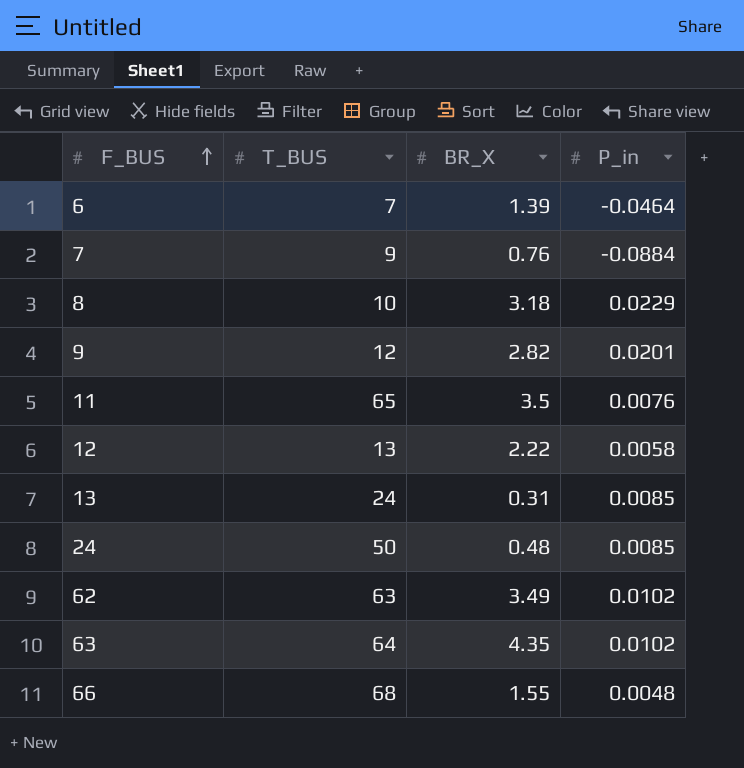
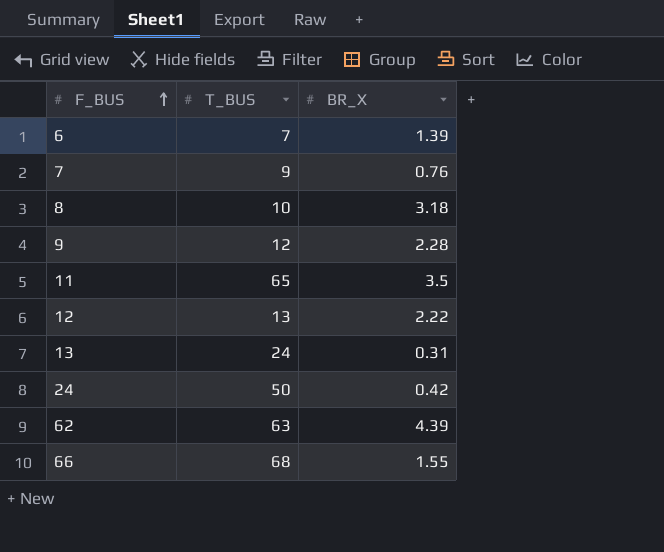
column P_in | position: 4 -> none
row 63: 64 | 4.35 | 0.0102 -> none
9 | BR_X: 2.82 -> 2.28
24 | BR_X: 0.48 -> 0.42
62 | BR_X: 3.49 -> 4.39

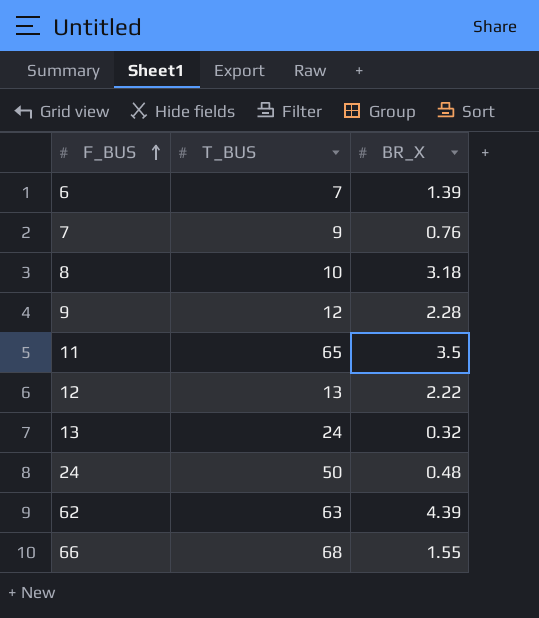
13 | BR_X: 0.31 -> 0.32
24 | BR_X: 0.42 -> 0.48

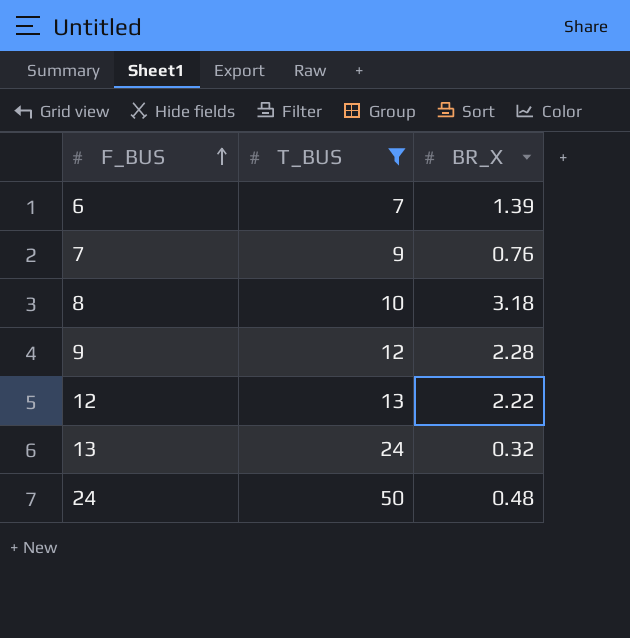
filter: none -> T_BUS <= 50

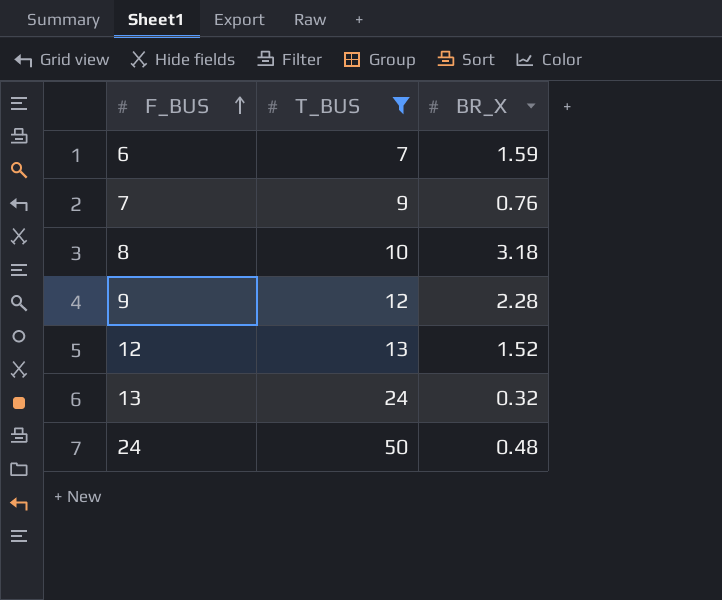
6 | BR_X: 1.39 -> 1.59
12 | BR_X: 2.22 -> 1.52

